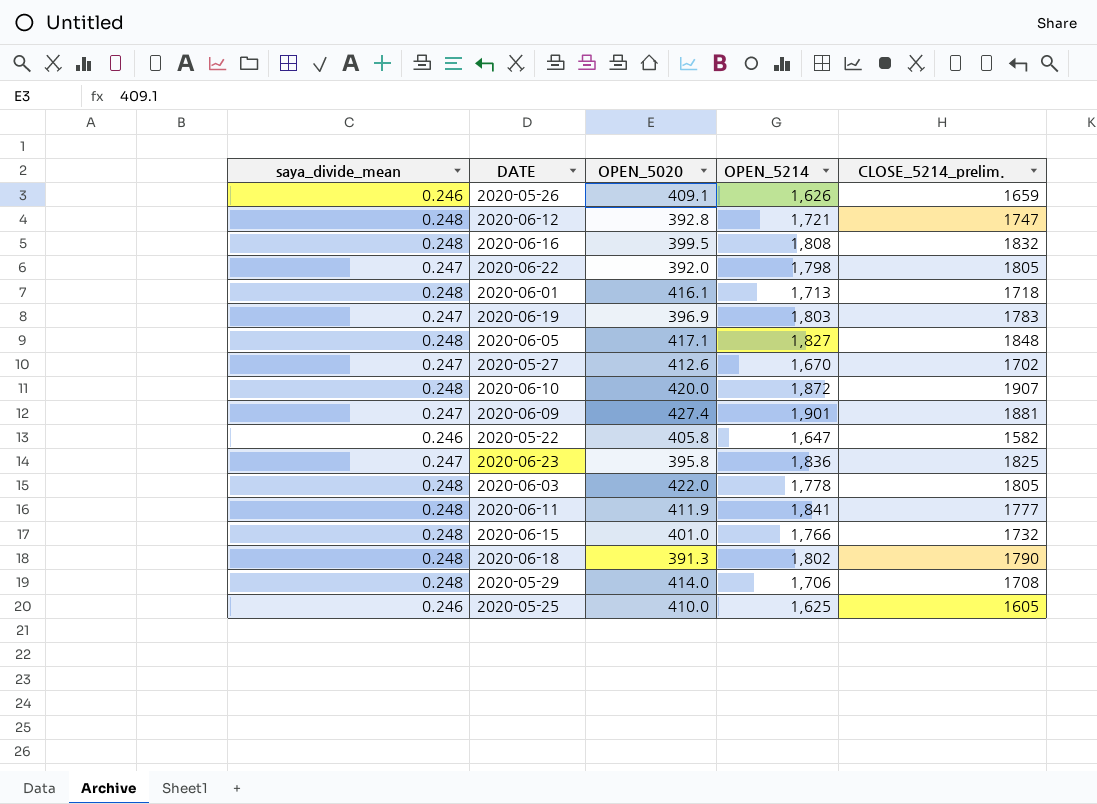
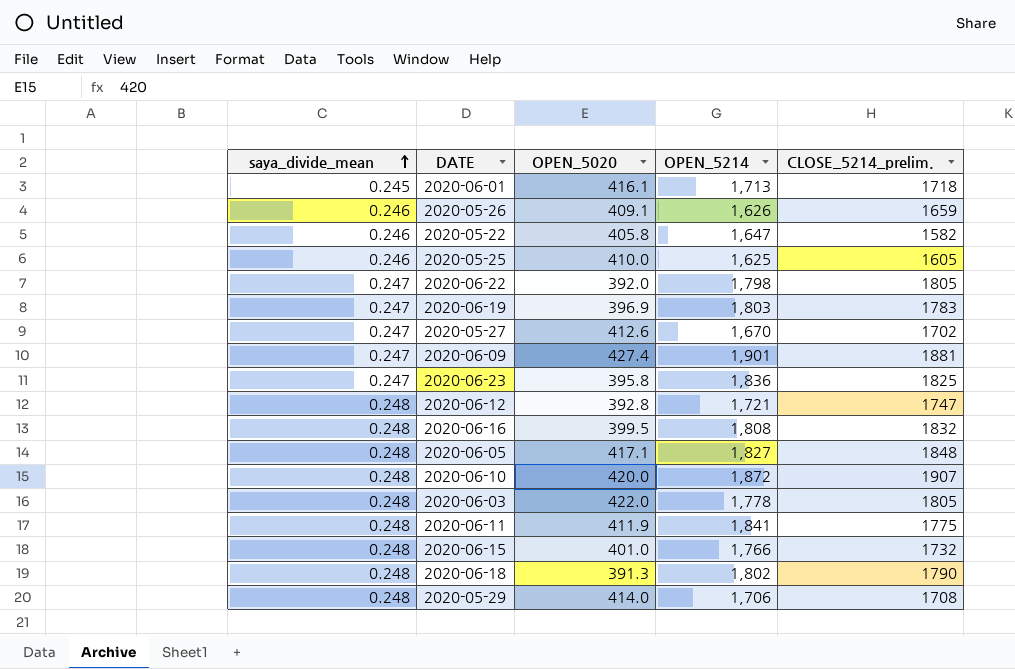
row order: none -> saya_divide_mean ascending
2020-06-01 | saya_divide_mean: 0.248 -> 0.245
2020-06-11 | CLOSE_5214_prelim.: 1777 -> 1775

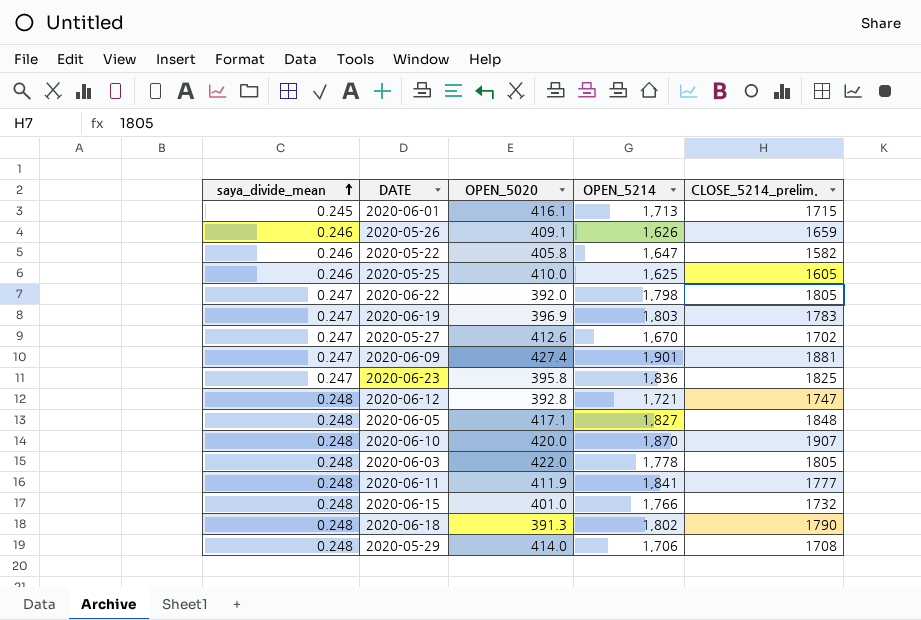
row 2020-06-16: 0.248 | 399.5 | 1,808 | 1832 -> none
2020-06-01 | CLOSE_5214_prelim.: 1718 -> 1715
2020-06-10 | OPEN_5214: 1,872 -> 1,870
2020-06-11 | CLOSE_5214_prelim.: 1775 -> 1777

